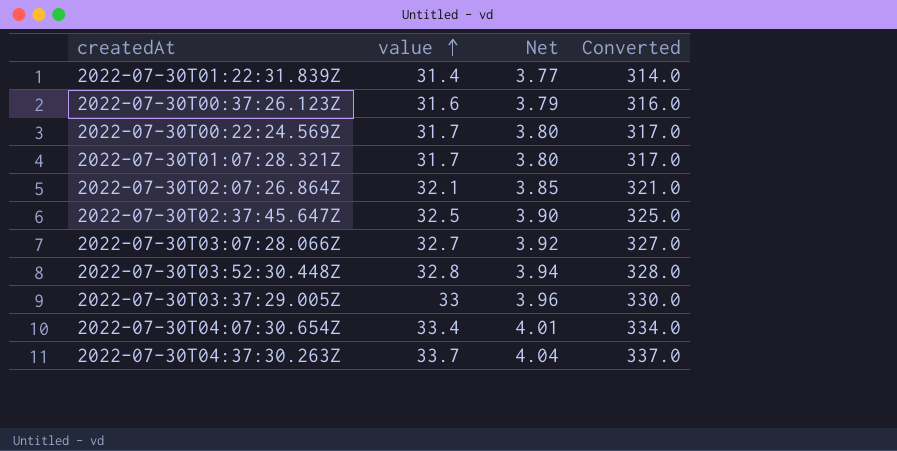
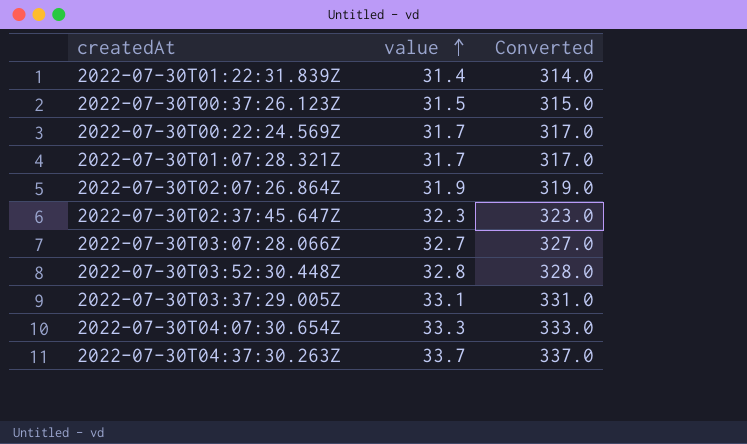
column Net | formula: [value] * 0.12 -> none
2022-07-30T00:37:26.123Z | value: 31.6 -> 31.5
2022-07-30T00:37:26.123Z | Converted: 316.0 -> 315.0
2022-07-30T02:07:26.864Z | value: 32.1 -> 31.9
2022-07-30T02:07:26.864Z | Converted: 321.0 -> 319.0
2022-07-30T02:37:45.647Z | value: 32.5 -> 32.3
2022-07-30T02:37:45.647Z | Converted: 325.0 -> 323.0
2022-07-30T03:37:29.005Z | value: 33 -> 33.1
2022-07-30T03:37:29.005Z | Converted: 330.0 -> 331.0
2022-07-30T04:07:30.654Z | value: 33.4 -> 33.3
2022-07-30T04:07:30.654Z | Converted: 334.0 -> 333.0

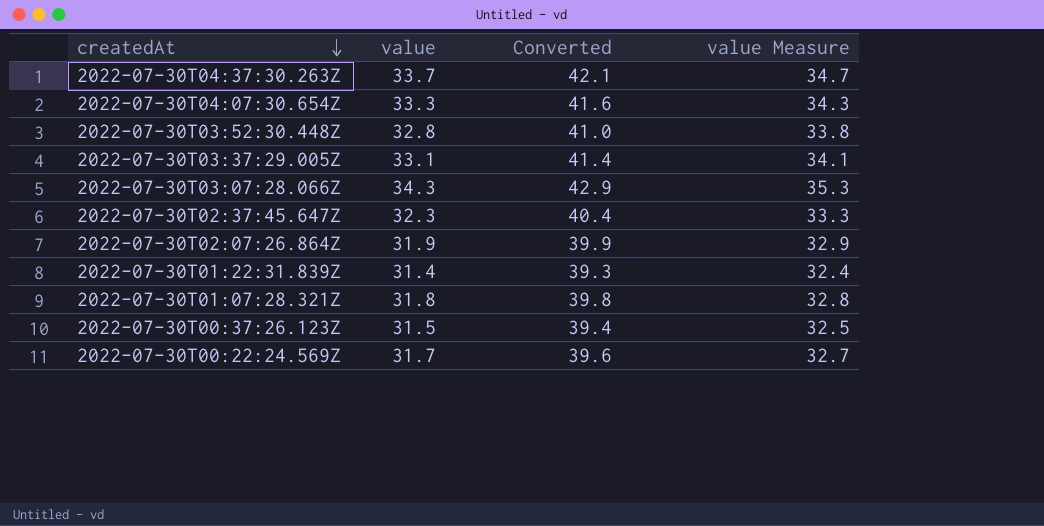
row order: value ascending -> createdAt descending
column Converted | formula: [value] * 10 -> [value] * 1.25
column value Measure | formula: none -> [value] + 1
2022-07-30T03:07:28.066Z | value: 32.7 -> 34.3
2022-07-30T01:07:28.321Z | value: 31.7 -> 31.8

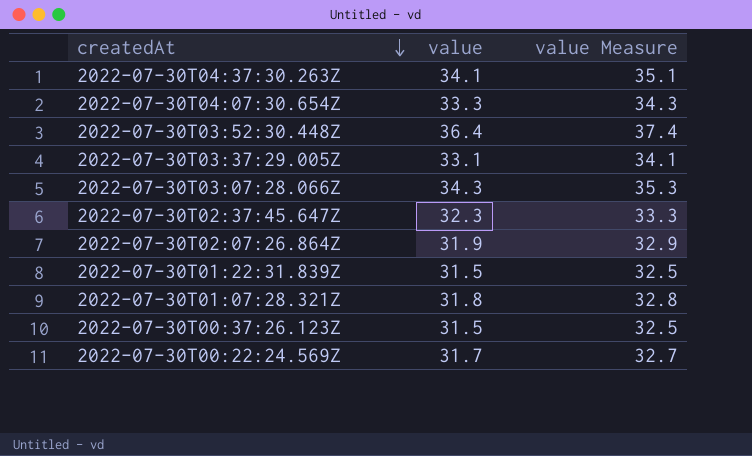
column Converted | formula: [value] * 1.25 -> none
2022-07-30T04:37:30.263Z | value: 33.7 -> 34.1
2022-07-30T04:37:30.263Z | value Measure: 34.7 -> 35.1
2022-07-30T03:52:30.448Z | value: 32.8 -> 36.4
2022-07-30T03:52:30.448Z | value Measure: 33.8 -> 37.4
2022-07-30T01:22:31.839Z | value: 31.4 -> 31.5
2022-07-30T01:22:31.839Z | value Measure: 32.4 -> 32.5

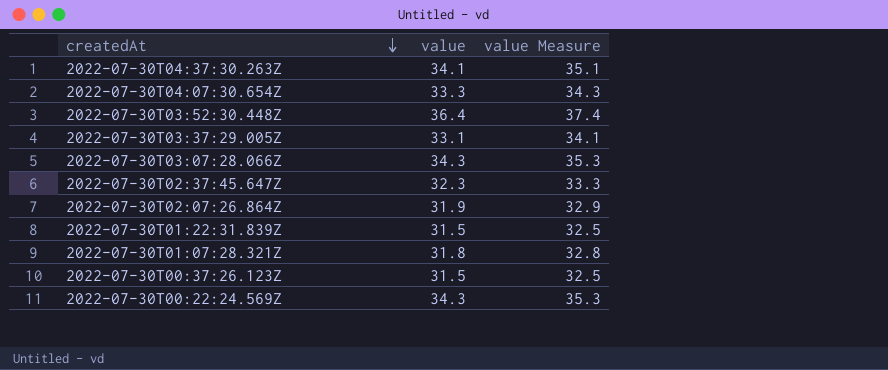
2022-07-30T00:22:24.569Z | value: 31.7 -> 34.3
2022-07-30T00:22:24.569Z | value Measure: 32.7 -> 35.3

